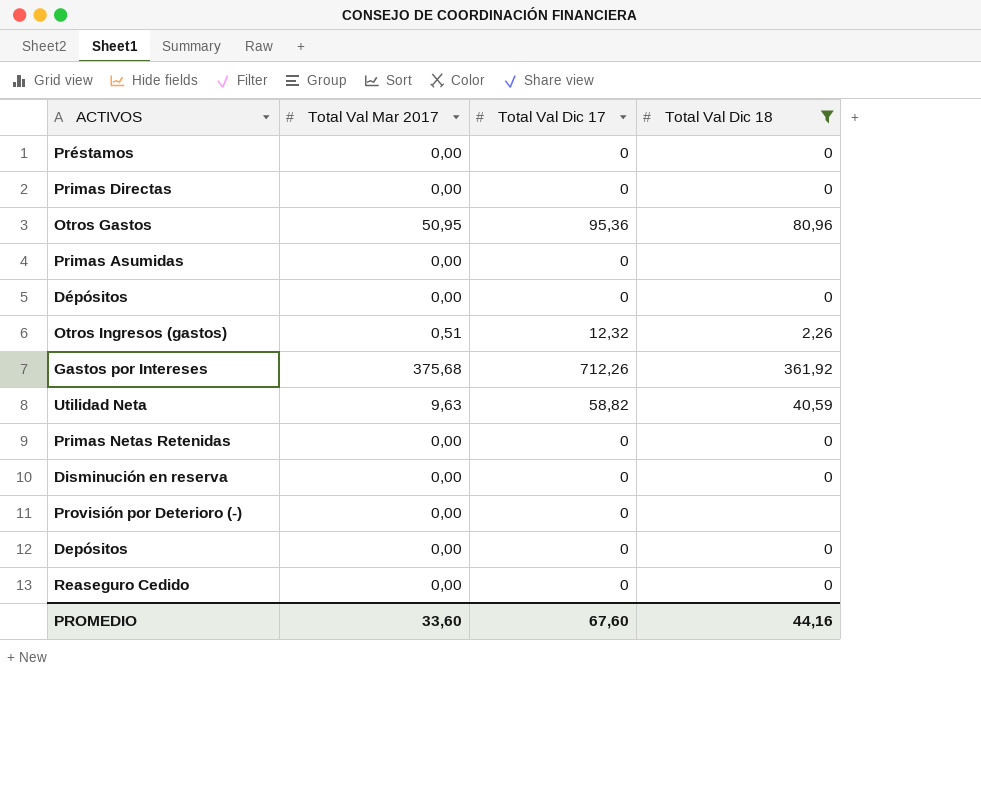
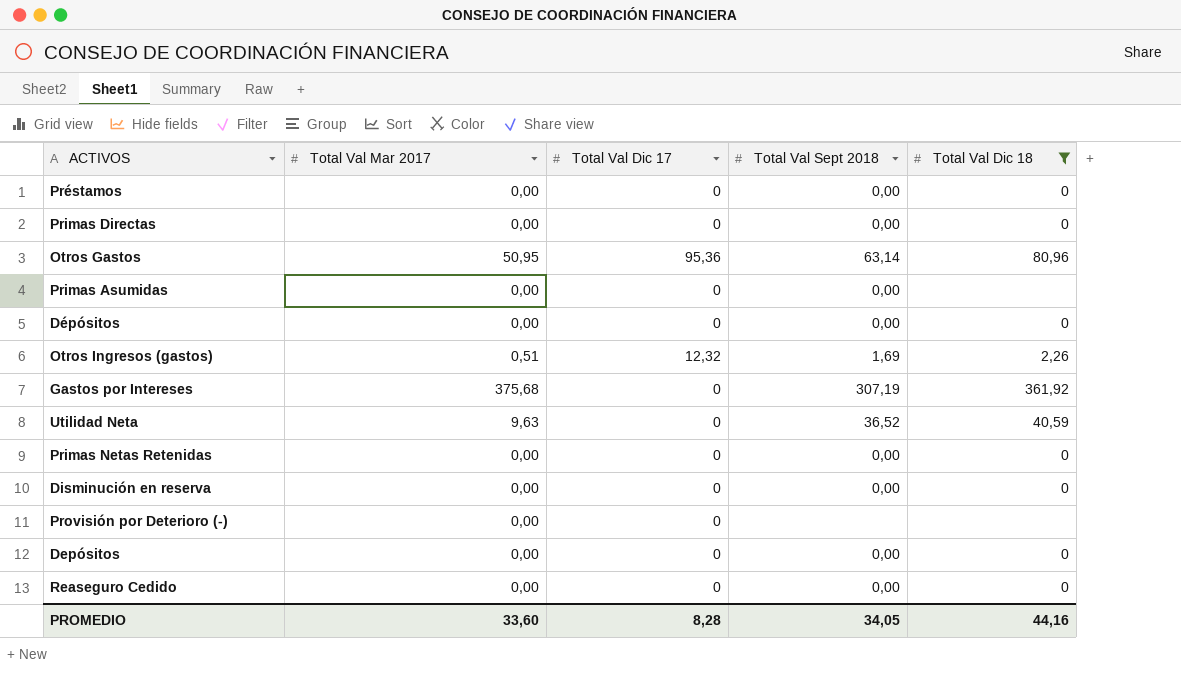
column Total Val Sept 2018 | position: none -> 4
Gastos por Intereses | Total Val Dic 17: 712,26 -> 0
Utilidad Neta | Total Val Dic 17: 58,82 -> 0
PROMEDIO | Total Val Dic 17: 67,60 -> 8,28

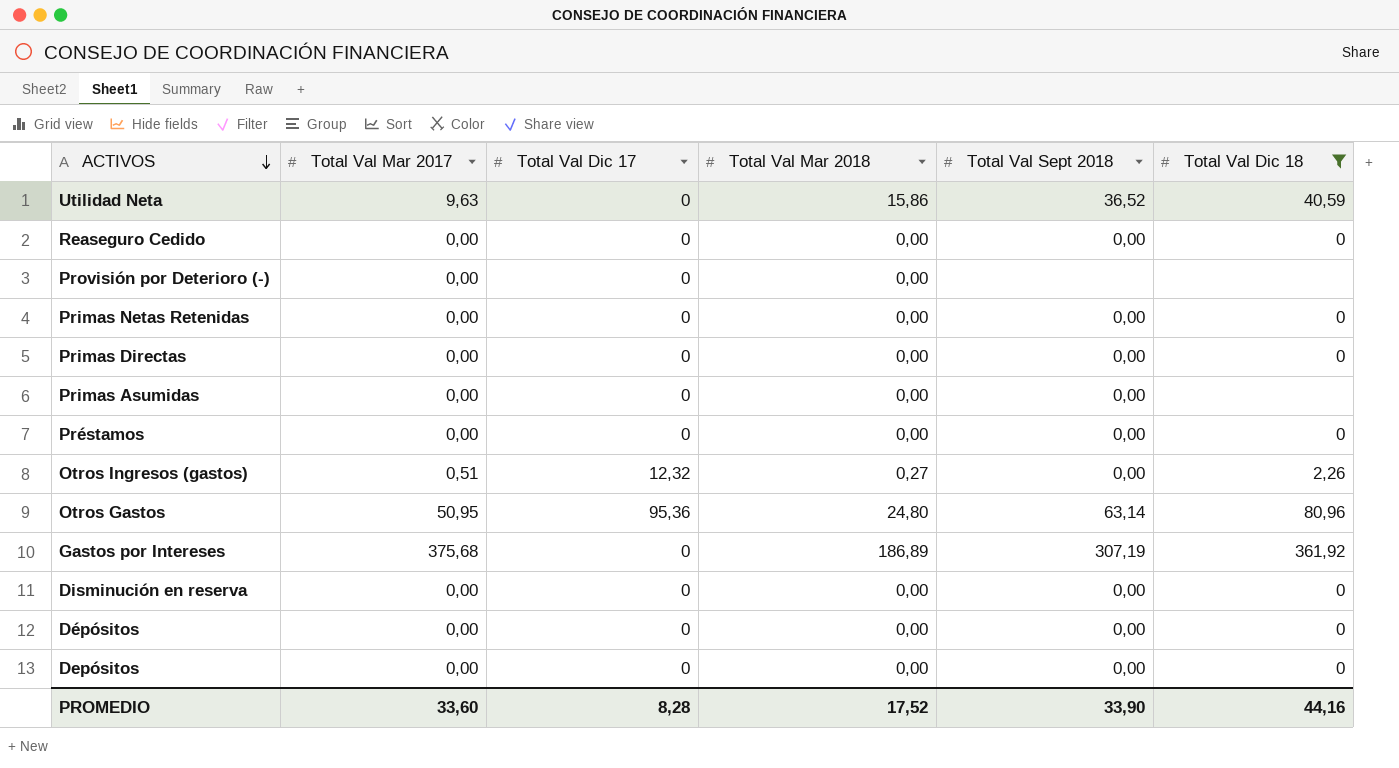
row order: none -> ACTIVOS descending
column Total Val Mar 2018 | position: none -> 4
Otros Ingresos (gastos) | Total Val Sept 2018: 1,69 -> 0,00
PROMEDIO | Total Val Sept 2018: 34,05 -> 33,90

